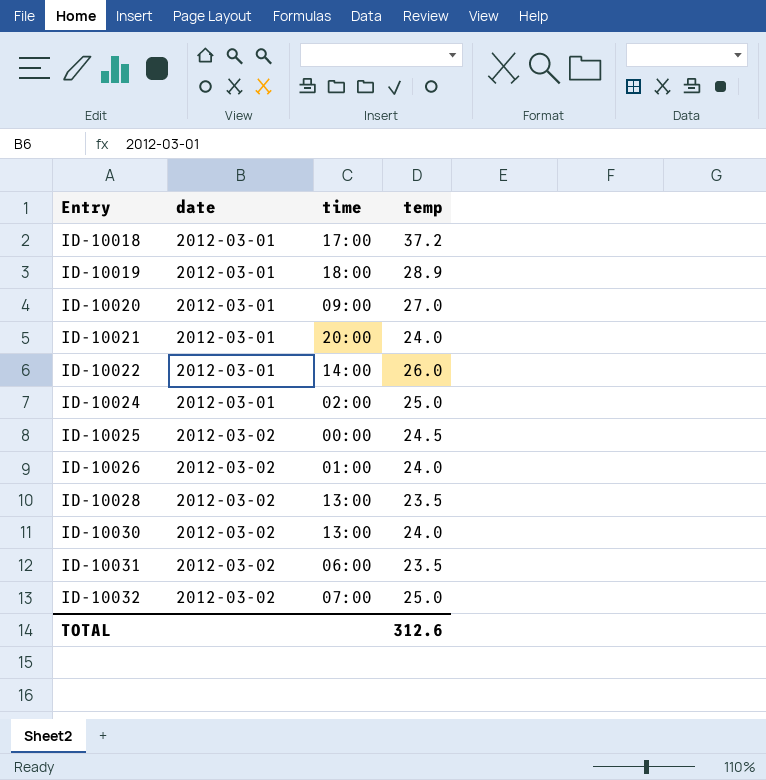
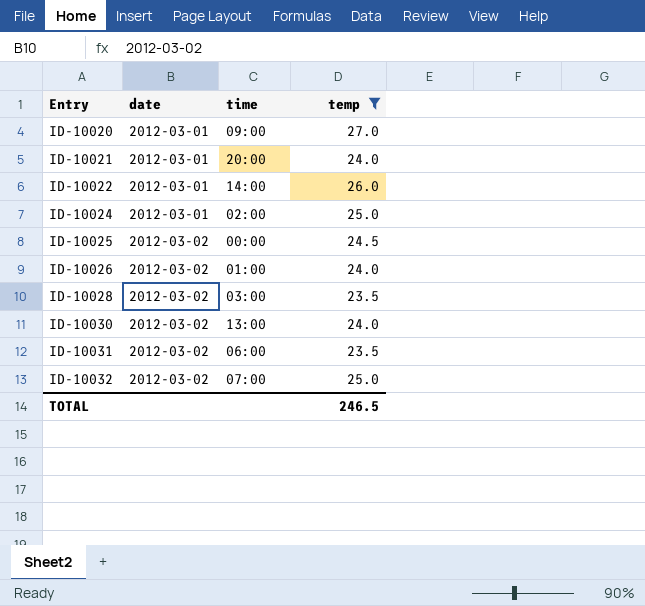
filter: none -> temp <= 27.0
ID-10028 | time: 13:00 -> 03:00
TOTAL | temp: 312.6 -> 246.5

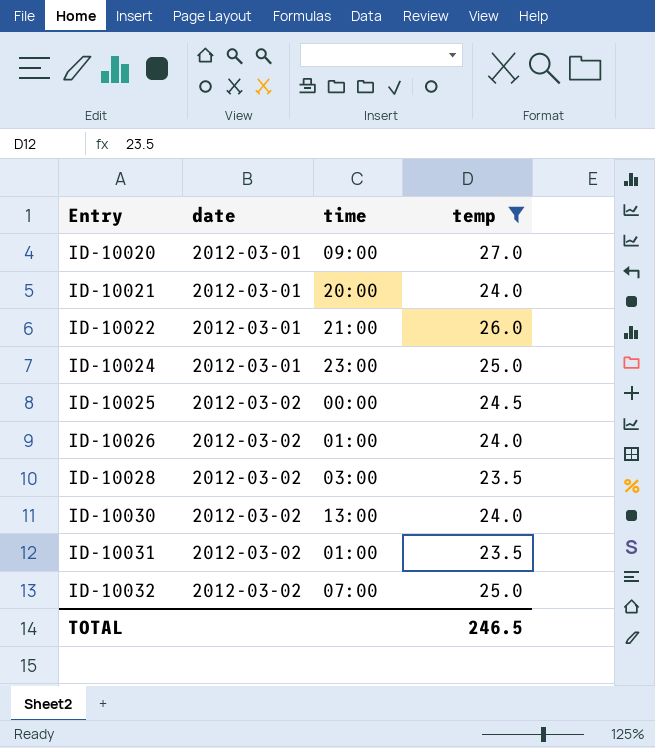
ID-10022 | time: 14:00 -> 21:00
ID-10024 | time: 02:00 -> 23:00
ID-10031 | time: 06:00 -> 01:00

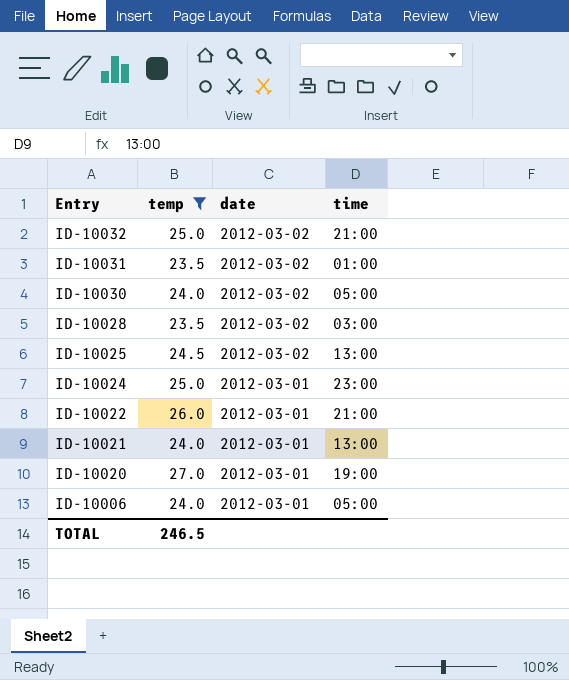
row order: Entry ascending -> Entry descending
column temp | position: 4 -> 2
row ID-10026: 2012-03-02 | 01:00 | 24.0 -> none
ID-10032 | time: 07:00 -> 21:00
ID-10030 | time: 13:00 -> 05:00
ID-10025 | time: 00:00 -> 13:00
ID-10021 | time: 20:00 -> 13:00
ID-10020 | time: 09:00 -> 19:00
row ID-10006: none -> 24.0 | 2012-03-01 | 05:00

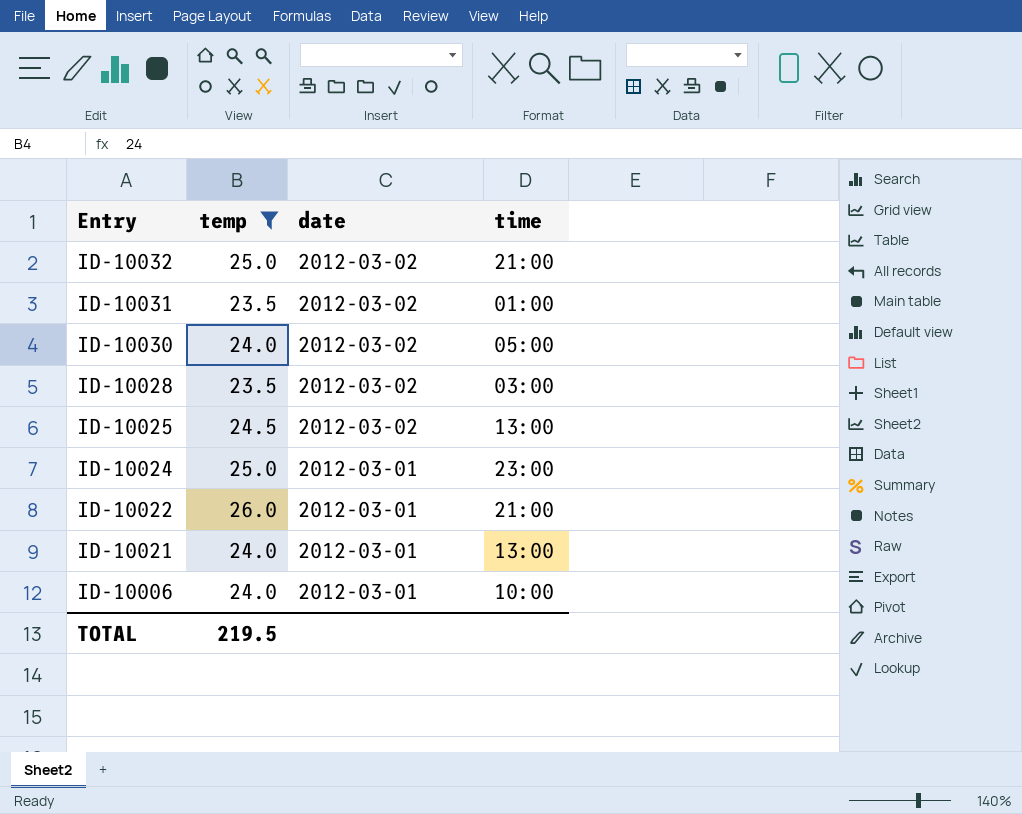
row ID-10020: 27.0 | 2012-03-01 | 19:00 -> none
ID-10006 | time: 05:00 -> 10:00
TOTAL | temp: 246.5 -> 219.5

